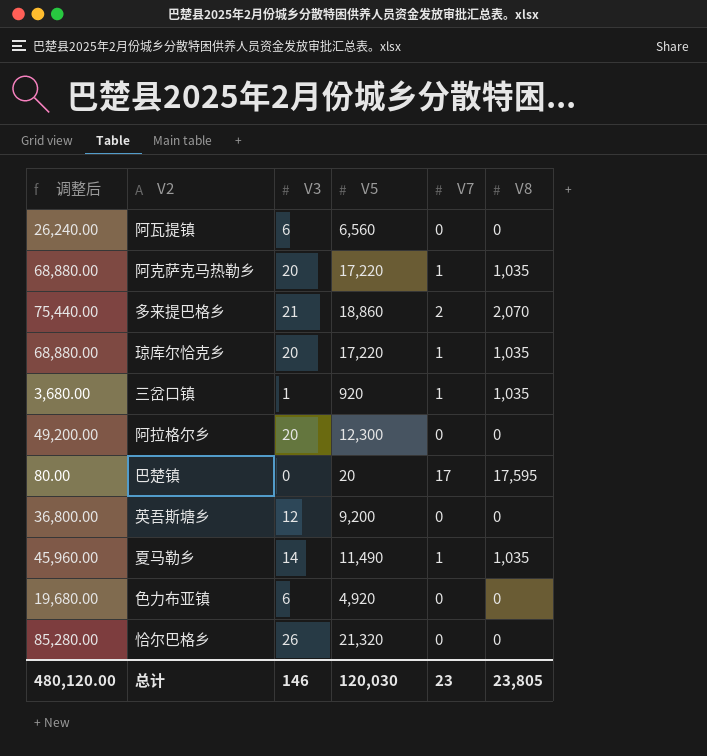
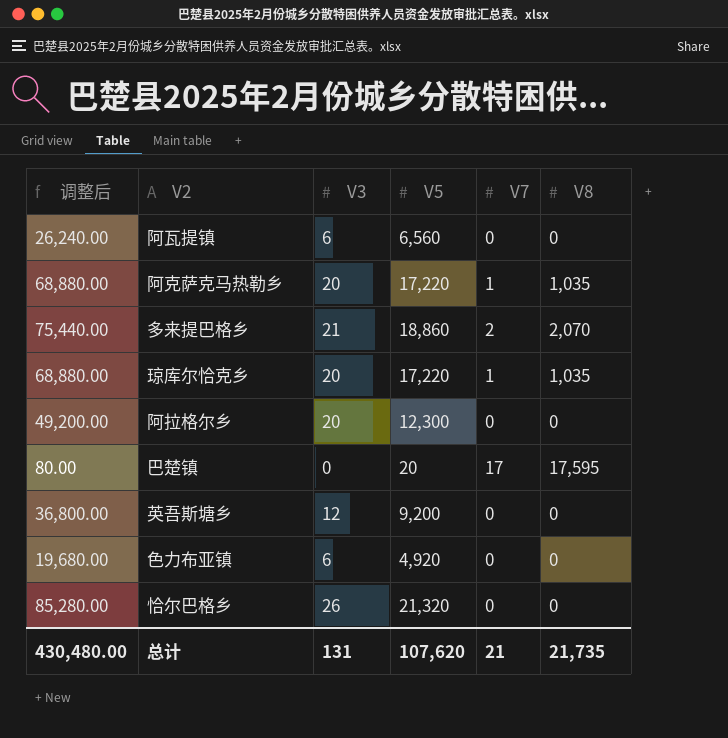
row 三岔口镇: 3,680.00 | 1 | 920 | 1 | 1,035 -> none
row 夏马勒乡: 45,960.00 | 14 | 11,490 | 1 | 1,035 -> none
总计 | 调整后: 480,120.00 -> 430,480.00
总计 | V3: 146 -> 131
总计 | V5: 120,030 -> 107,620
总计 | V7: 23 -> 21
总计 | V8: 23,805 -> 21,735

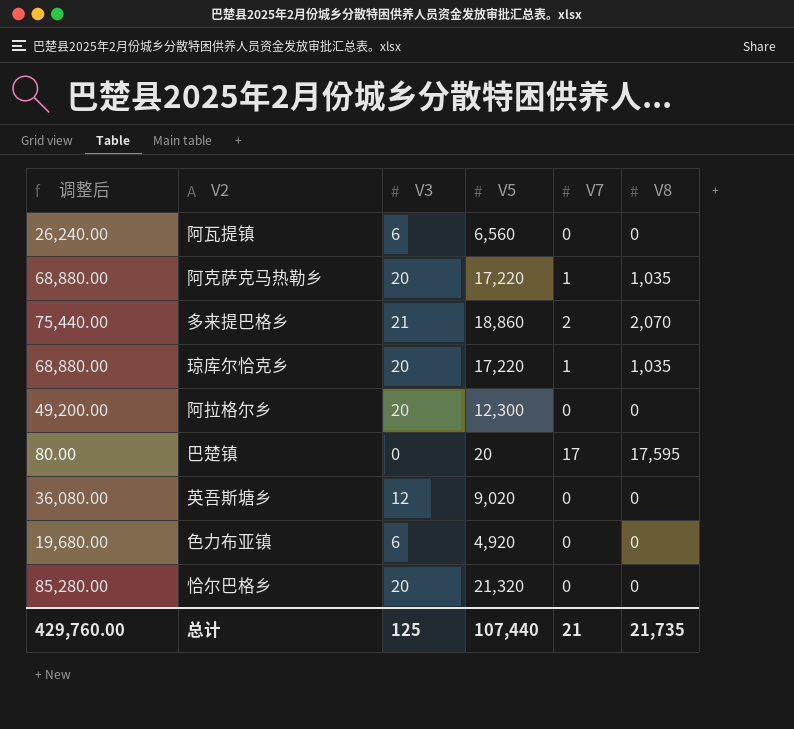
英吾斯塘乡 | 调整后: 36,800.00 -> 36,080.00
英吾斯塘乡 | V5: 9,200 -> 9,020
恰尔巴格乡 | V3: 26 -> 20
总计 | 调整后: 430,480.00 -> 429,760.00
总计 | V3: 131 -> 125
总计 | V5: 107,620 -> 107,440

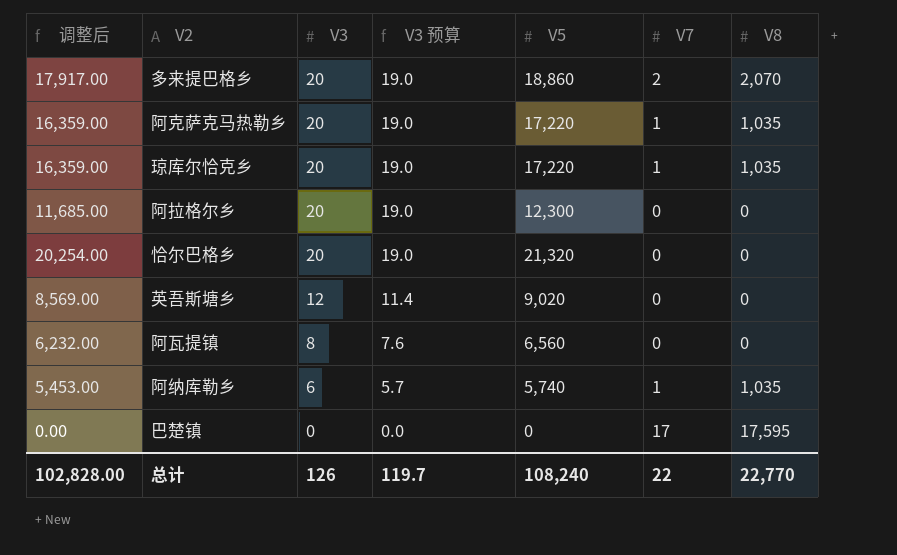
row order: none -> V3 descending
column 调整后 | formula: [V5] * 4 -> [V5] * 0.95
column V3 预算 | formula: none -> [V3] * 0.95
row 色力布亚镇: 19,680.00 | 6 | 4,920 | 0 | 0 -> none
多来提巴格乡 | V3: 21 -> 20
阿瓦提镇 | V3: 6 -> 8
row 阿纳库勒乡: none -> 5,453.00 | 6 | 5.7 | 5,740 | 1 | 1,035
巴楚镇 | V5: 20 -> 0
总计 | 调整后: 429,760.00 -> 102,828.00
总计 | V3: 125 -> 126
总计 | V5: 107,440 -> 108,240
总计 | V7: 21 -> 22
总计 | V8: 21,735 -> 22,770

